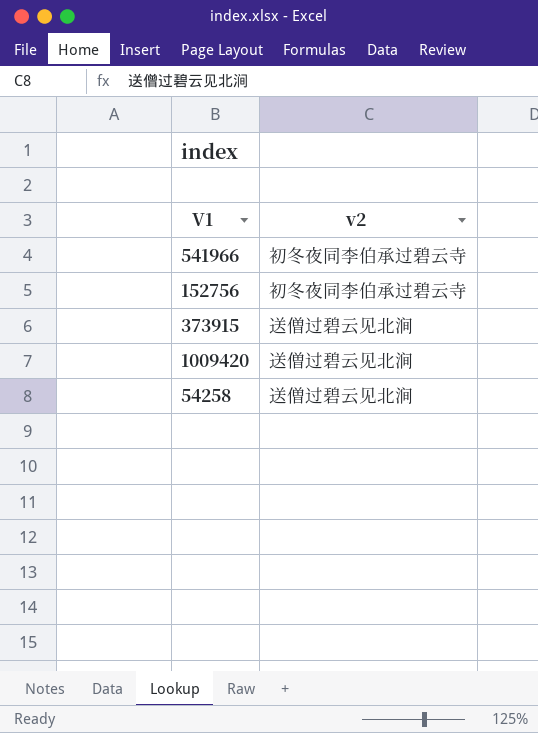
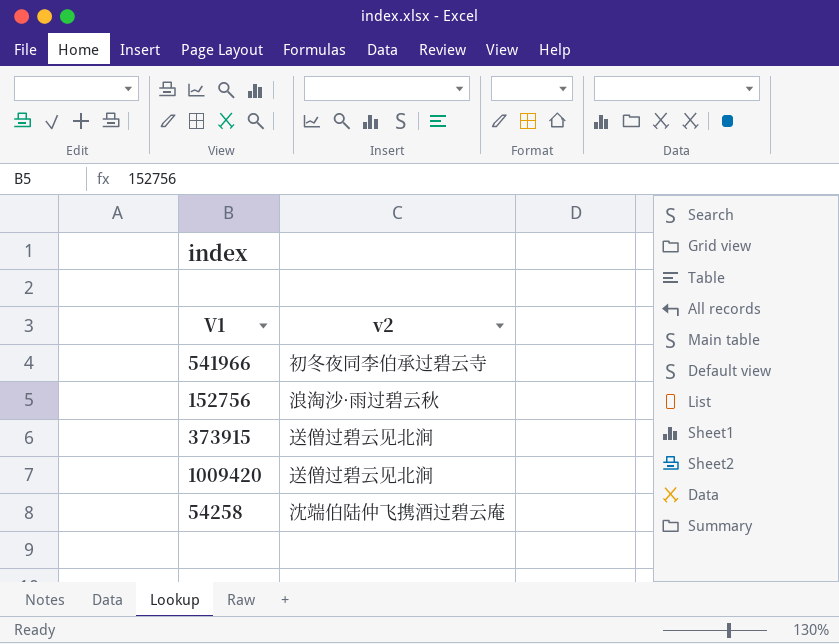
152756 | v2: 初冬夜同李伯承过碧云寺 -> 浪淘沙·雨过碧云秋
54258 | v2: 送僧过碧云见北涧 -> 沈端伯陆仲飞携酒过碧云庵

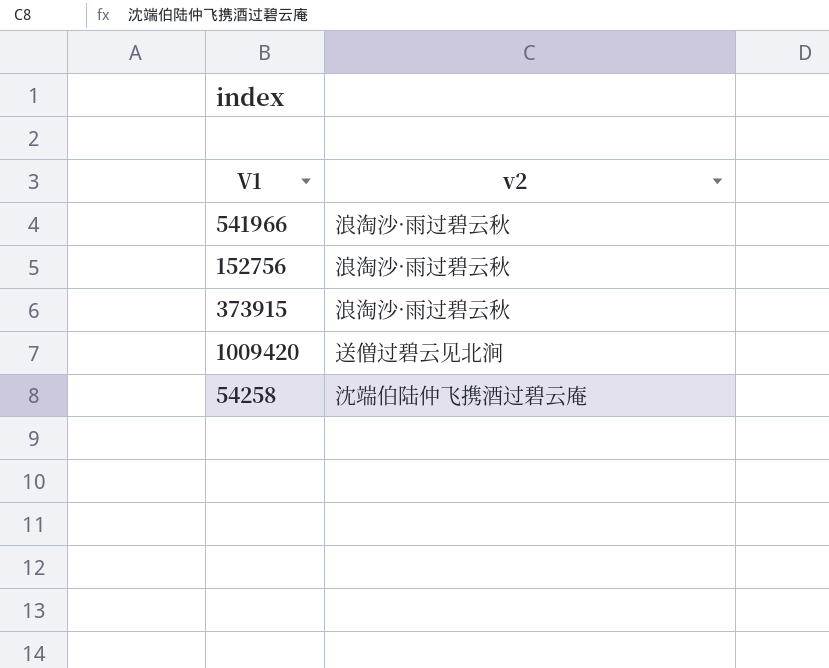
541966 | v2: 初冬夜同李伯承过碧云寺 -> 浪淘沙·雨过碧云秋
373915 | v2: 送僧过碧云见北涧 -> 浪淘沙·雨过碧云秋

